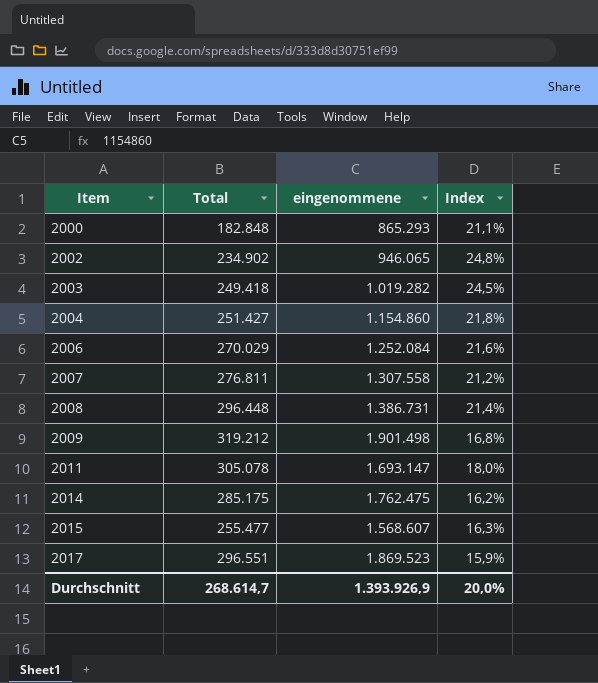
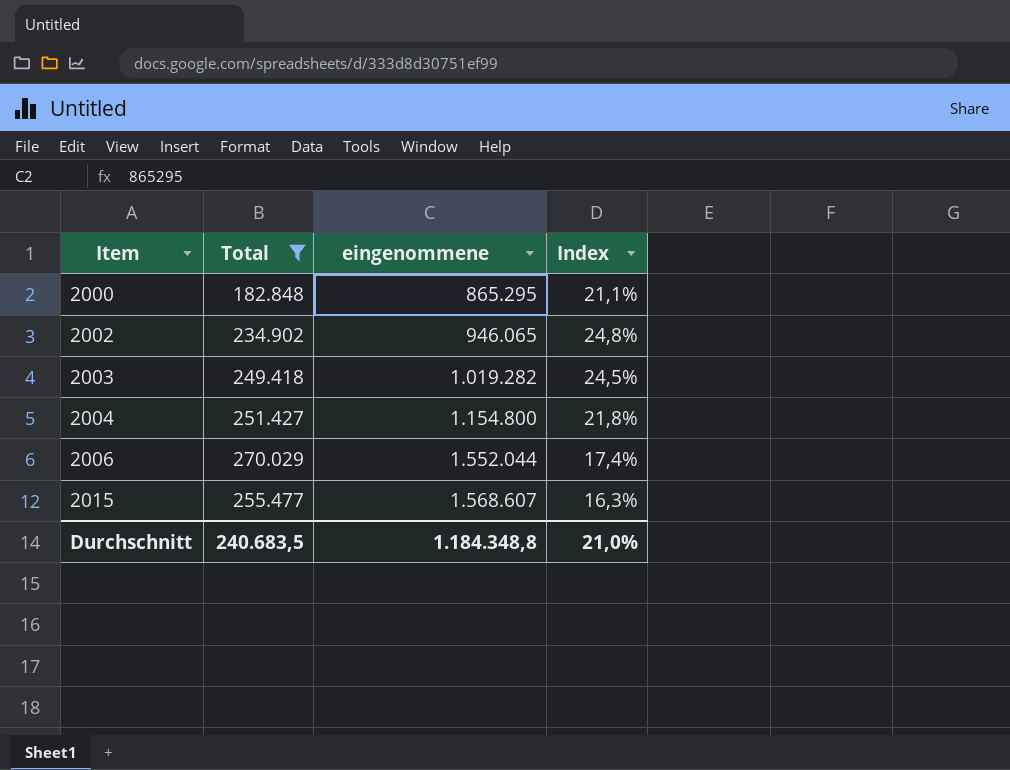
filter: none -> Total <= 270.029
2000 | eingenommene: 865.293 -> 865.295
2004 | eingenommene: 1.154.860 -> 1.154.800
2006 | eingenommene: 1.252.084 -> 1.552.044
2006 | Index: 21,6% -> 17,4%
Durchschnitt | Total: 268.614,7 -> 240.683,5
Durchschnitt | eingenommene: 1.393.926,9 -> 1.184.348,8
Durchschnitt | Index: 20,0% -> 21,0%

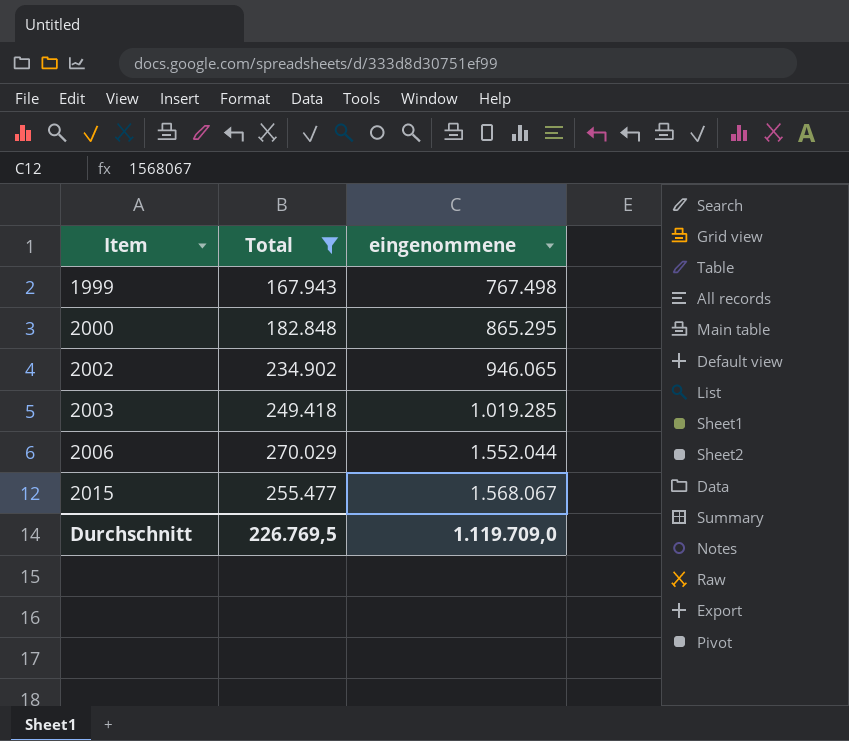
column Index | formula: [Total] / [eingenommene] -> none
row 2004: 251.427 | 1.154.800 | 21,8% -> none
row 1999: none -> 167.943 | 767.498
2003 | eingenommene: 1.019.282 -> 1.019.285
2015 | eingenommene: 1.568.607 -> 1.568.067
Durchschnitt | Total: 240.683,5 -> 226.769,5
Durchschnitt | eingenommene: 1.184.348,8 -> 1.119.709,0

